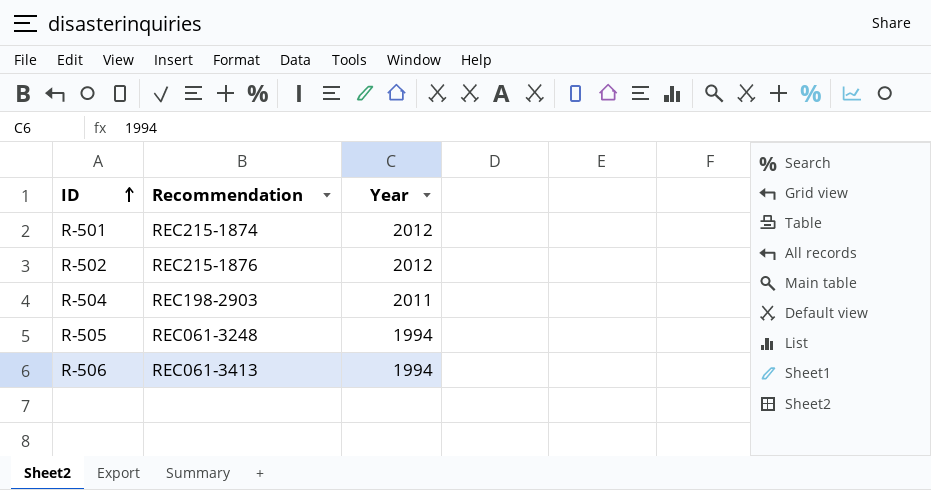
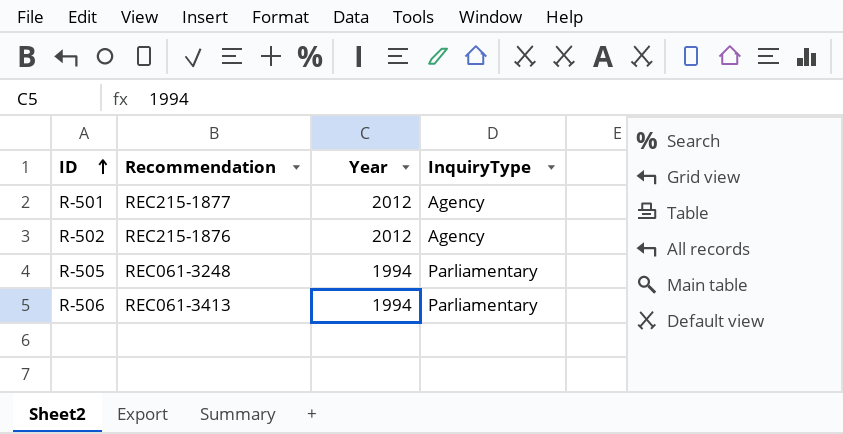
column InquiryType | position: none -> 4
row R-504: REC198-2903 | 2011 -> none
R-501 | Recommendation: REC215-1874 -> REC215-1877

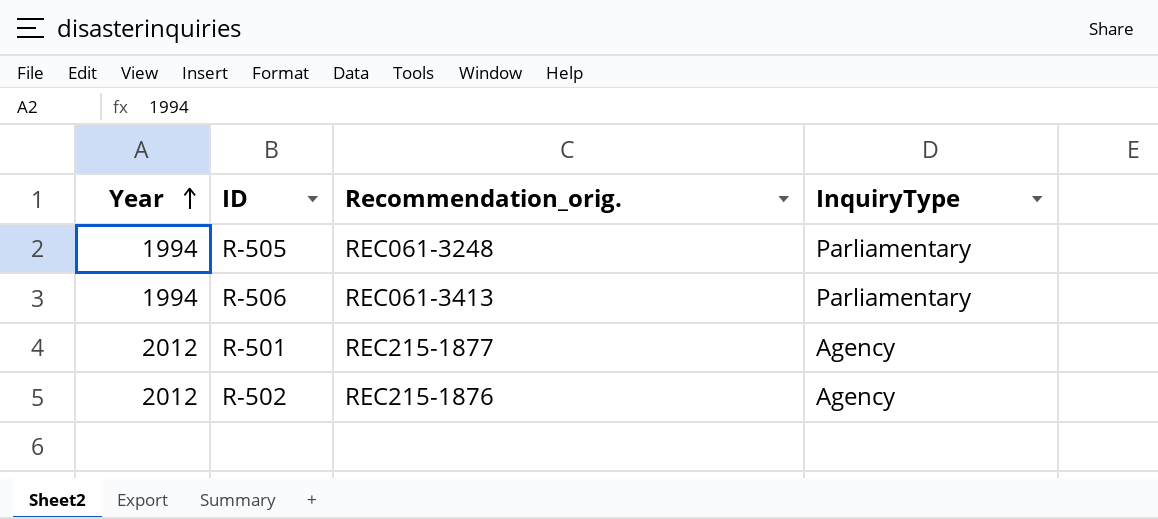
row order: ID ascending -> Year ascending
column Year | position: 3 -> 1
column name: Recommendation -> Recommendation_orig.

